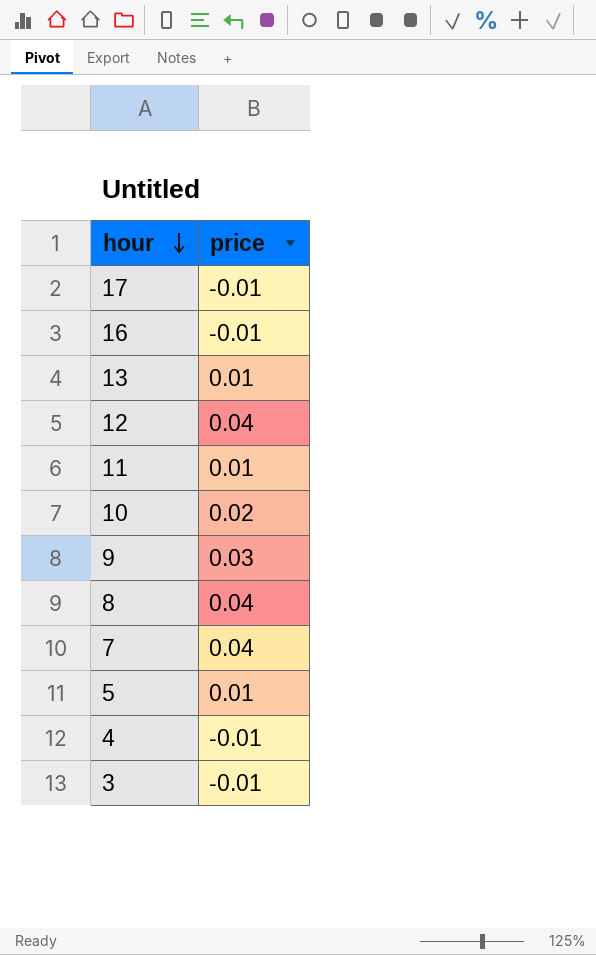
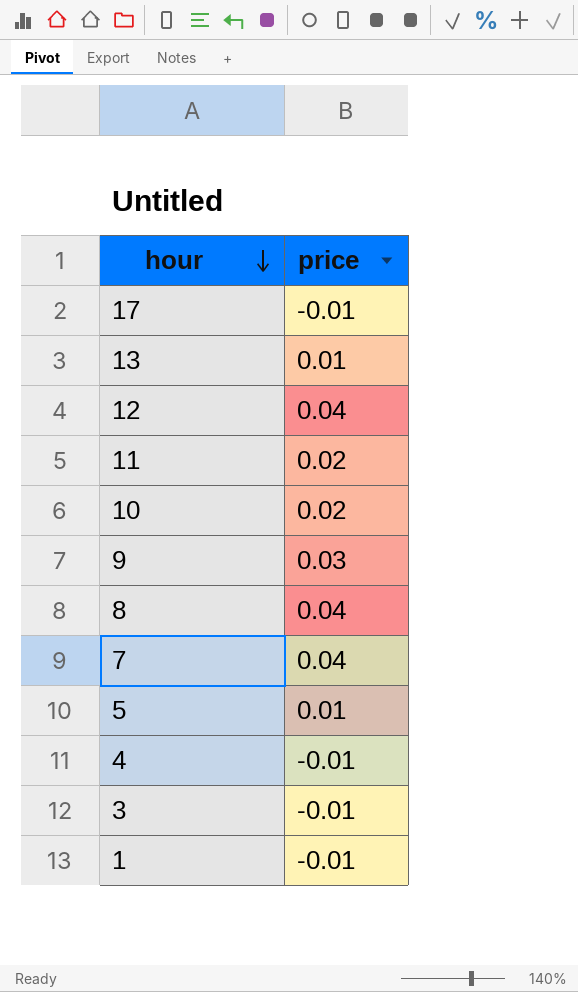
row 16: -0.01 -> none
11 | price: 0.01 -> 0.02
row 1: none -> -0.01

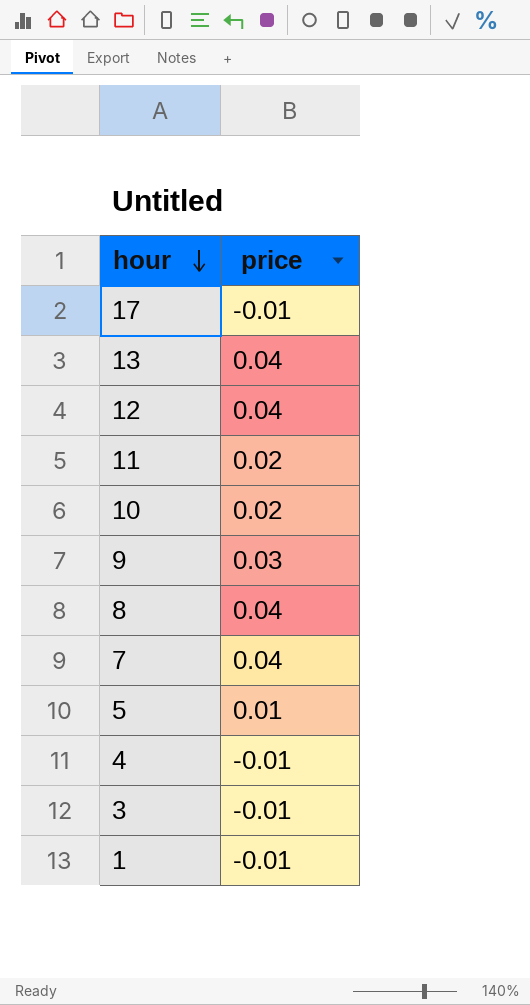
13 | price: 0.01 -> 0.04

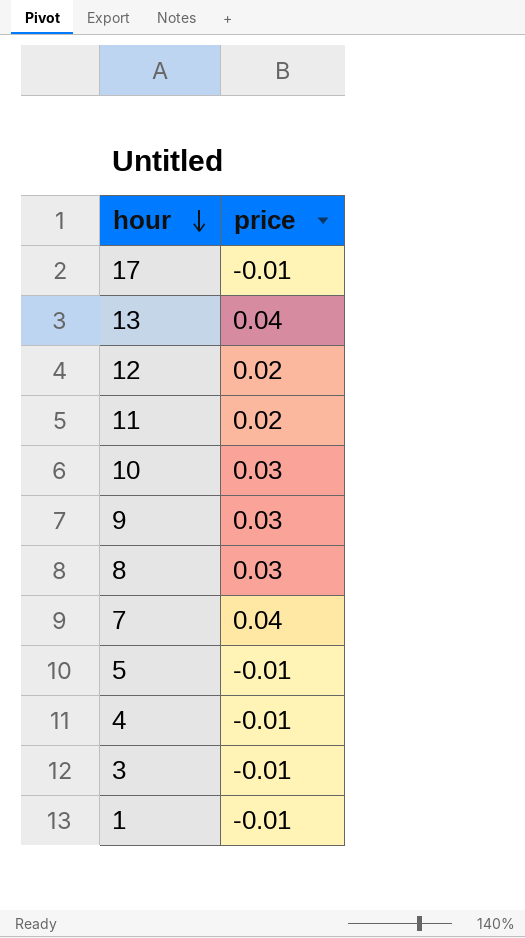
12 | price: 0.04 -> 0.02
10 | price: 0.02 -> 0.03
8 | price: 0.04 -> 0.03
5 | price: 0.01 -> -0.01

